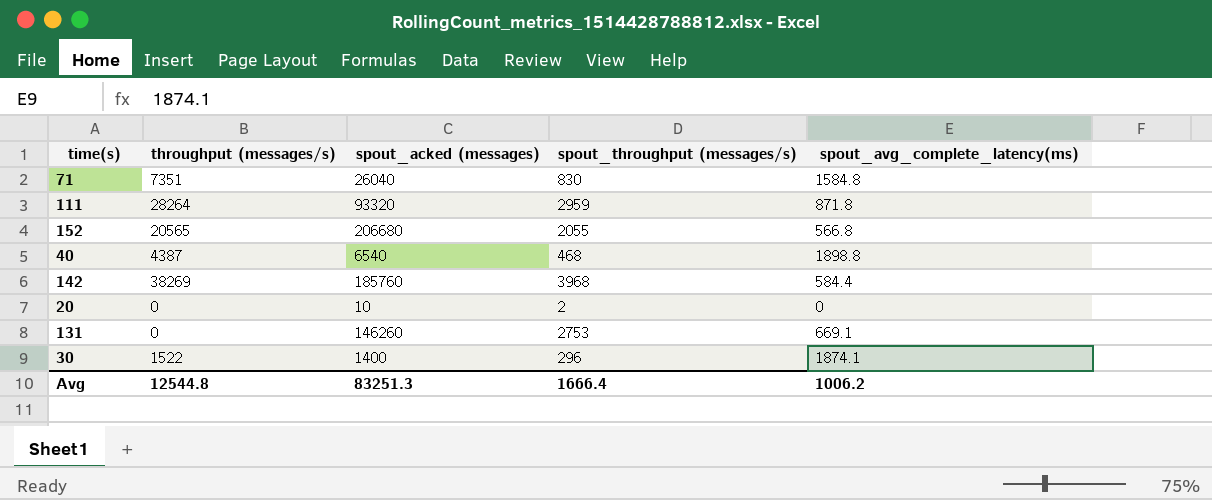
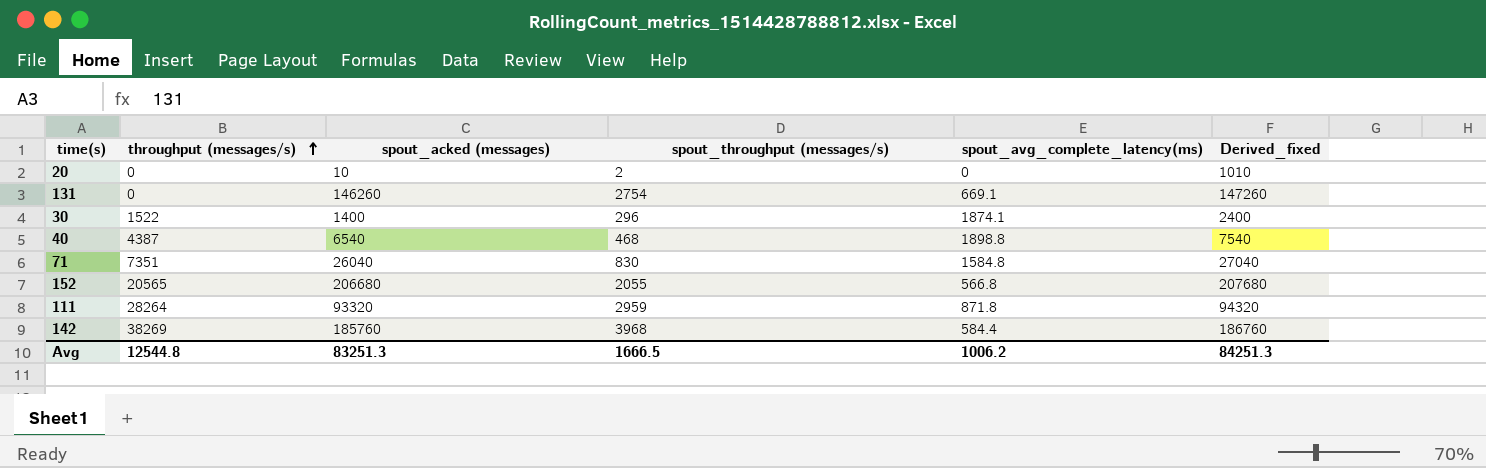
row order: none -> throughput (messages/s) ascending
column Derived_fixed | formula: none -> [spout_acked (messages)] + 1000
131 | spout_throughput (messages/s): 2753 -> 2754
Avg | spout_throughput (messages/s): 1666.4 -> 1666.5

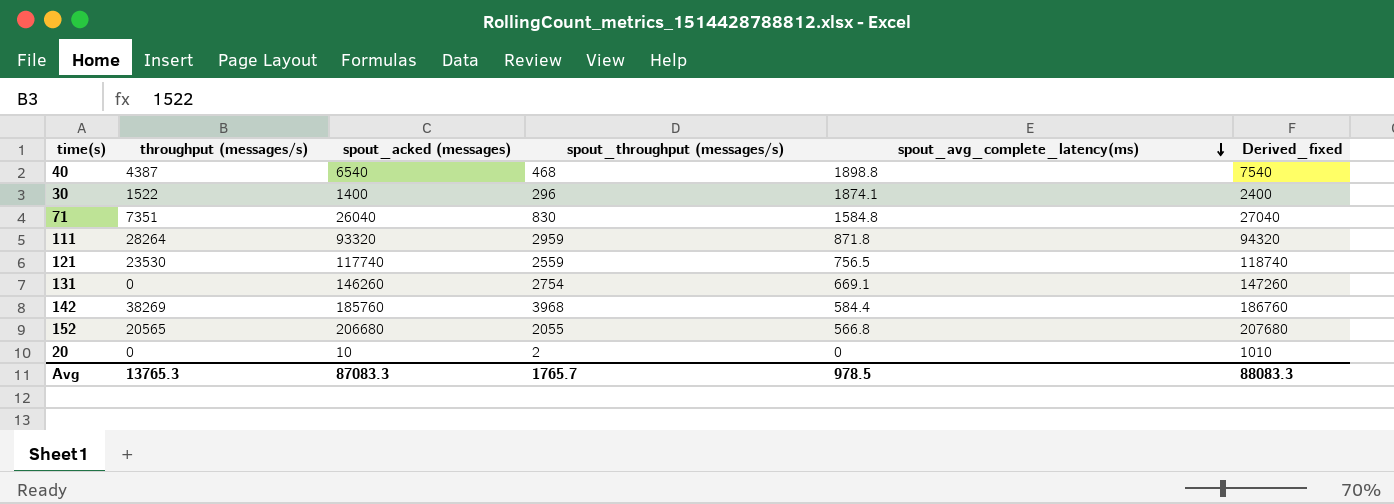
row order: throughput (messages/s) ascending -> spout_avg_complete_latency(ms) descending
row 121: none -> 23530 | 117740 | 2559 | 756.5 | 118740
Avg | throughput (messages/s): 12544.8 -> 13765.3
Avg | spout_acked (messages): 83251.3 -> 87083.3
Avg | spout_throughput (messages/s): 1666.5 -> 1765.7
Avg | spout_avg_complete_latency(ms): 1006.2 -> 978.5
Avg | Derived_fixed: 84251.3 -> 88083.3

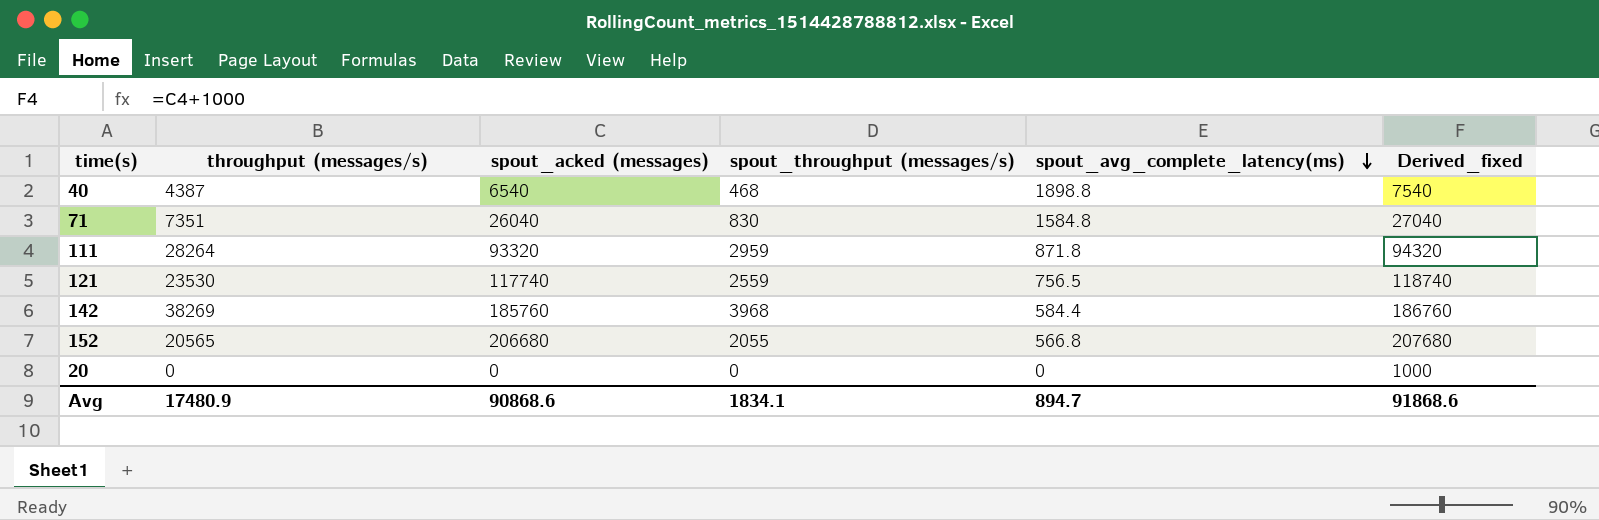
row 30: 1522 | 1400 | 296 | 1874.1 | 2400 -> none
row 131: 0 | 146260 | 2754 | 669.1 | 147260 -> none
20 | spout_acked (messages): 10 -> 0
20 | spout_throughput (messages/s): 2 -> 0
20 | Derived_fixed: 1010 -> 1000
Avg | throughput (messages/s): 13765.3 -> 17480.9
Avg | spout_acked (messages): 87083.3 -> 90868.6
Avg | spout_throughput (messages/s): 1765.7 -> 1834.1
Avg | spout_avg_complete_latency(ms): 978.5 -> 894.7
Avg | Derived_fixed: 88083.3 -> 91868.6

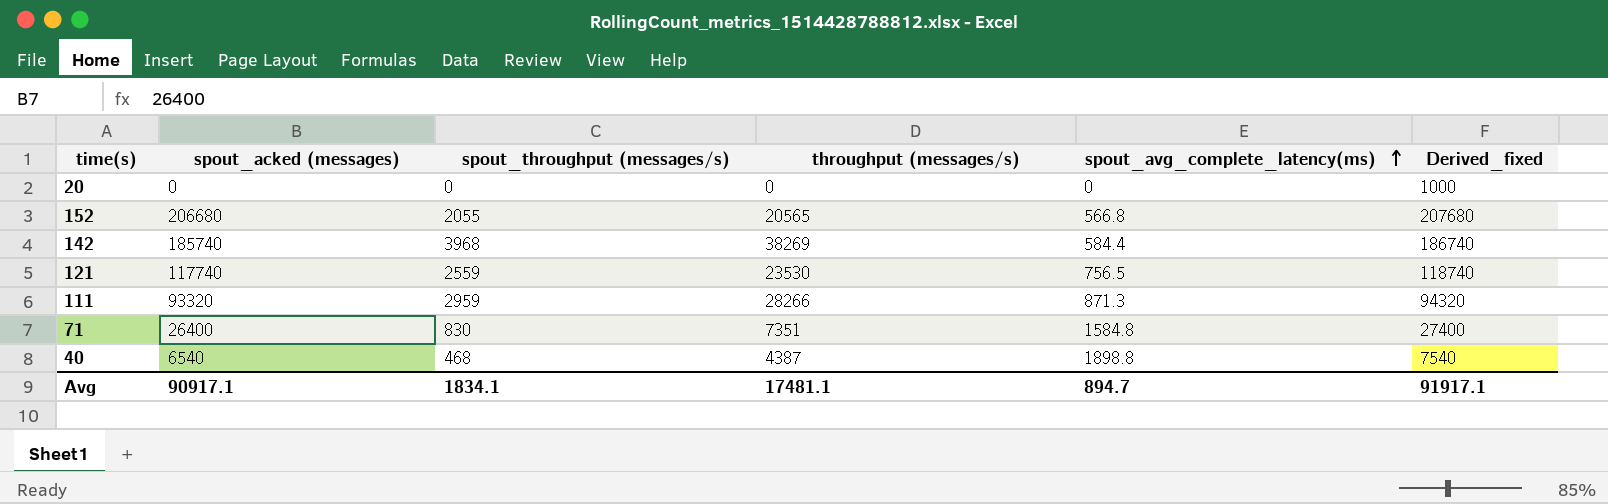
row order: spout_avg_complete_latency(ms) descending -> spout_avg_complete_latency(ms) ascending
column throughput (messages/s) | position: 2 -> 4
142 | spout_acked (messages): 185760 -> 185740
142 | Derived_fixed: 186760 -> 186740
111 | throughput (messages/s): 28264 -> 28266
111 | spout_avg_complete_latency(ms): 871.8 -> 871.3
71 | spout_acked (messages): 26040 -> 26400
71 | Derived_fixed: 27040 -> 27400
Avg | spout_acked (messages): 90868.6 -> 90917.1
Avg | throughput (messages/s): 17480.9 -> 17481.1
Avg | Derived_fixed: 91868.6 -> 91917.1

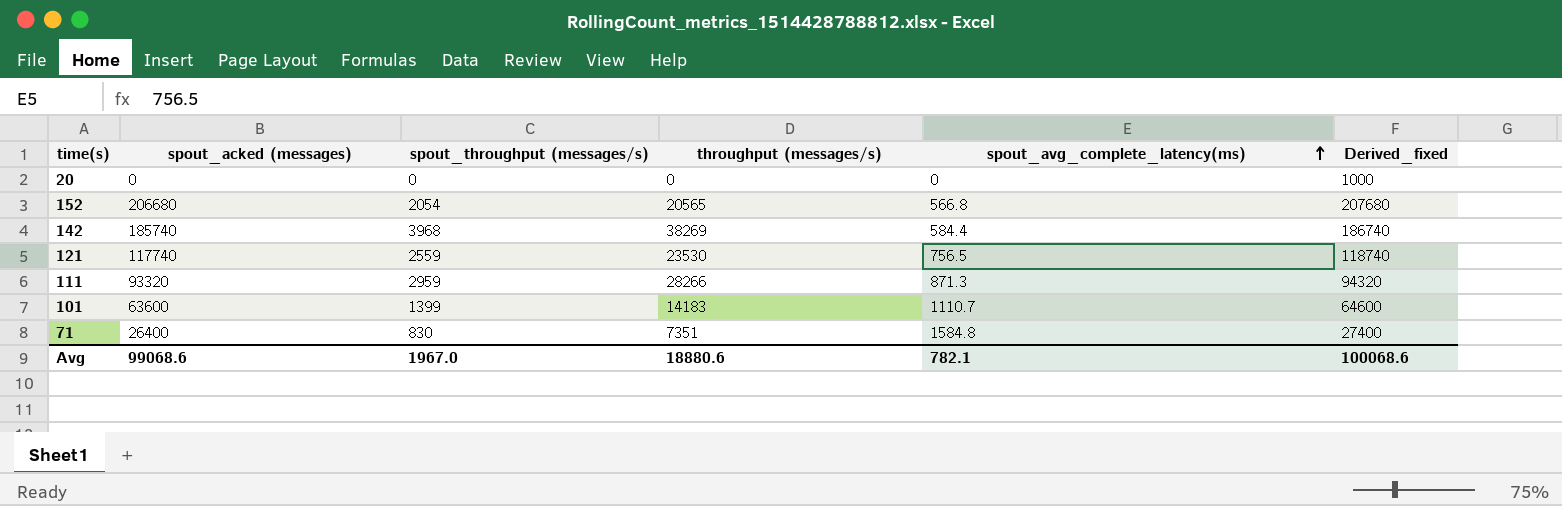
row 40: 6540 | 468 | 4387 | 1898.8 | 7540 -> none
152 | spout_throughput (messages/s): 2055 -> 2054
row 101: none -> 63600 | 1399 | 14183 | 1110.7 | 64600
Avg | spout_acked (messages): 90917.1 -> 99068.6
Avg | spout_throughput (messages/s): 1834.1 -> 1967.0
Avg | throughput (messages/s): 17481.1 -> 18880.6
Avg | spout_avg_complete_latency(ms): 894.7 -> 782.1
Avg | Derived_fixed: 91917.1 -> 100068.6

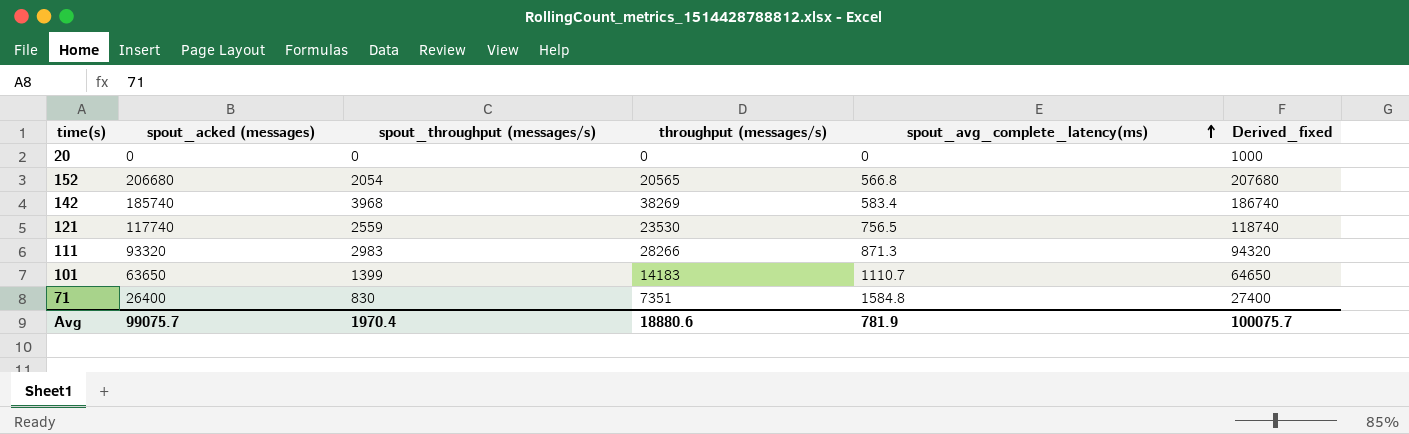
142 | spout_avg_complete_latency(ms): 584.4 -> 583.4
111 | spout_throughput (messages/s): 2959 -> 2983
101 | spout_acked (messages): 63600 -> 63650
101 | Derived_fixed: 64600 -> 64650
Avg | spout_acked (messages): 99068.6 -> 99075.7
Avg | spout_throughput (messages/s): 1967.0 -> 1970.4
Avg | spout_avg_complete_latency(ms): 782.1 -> 781.9
Avg | Derived_fixed: 100068.6 -> 100075.7

